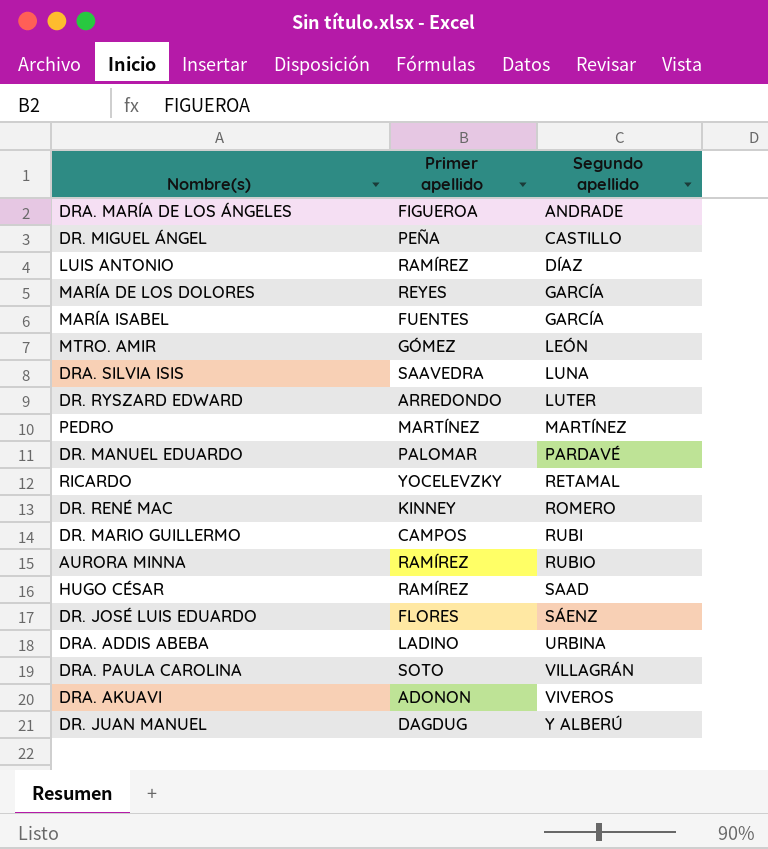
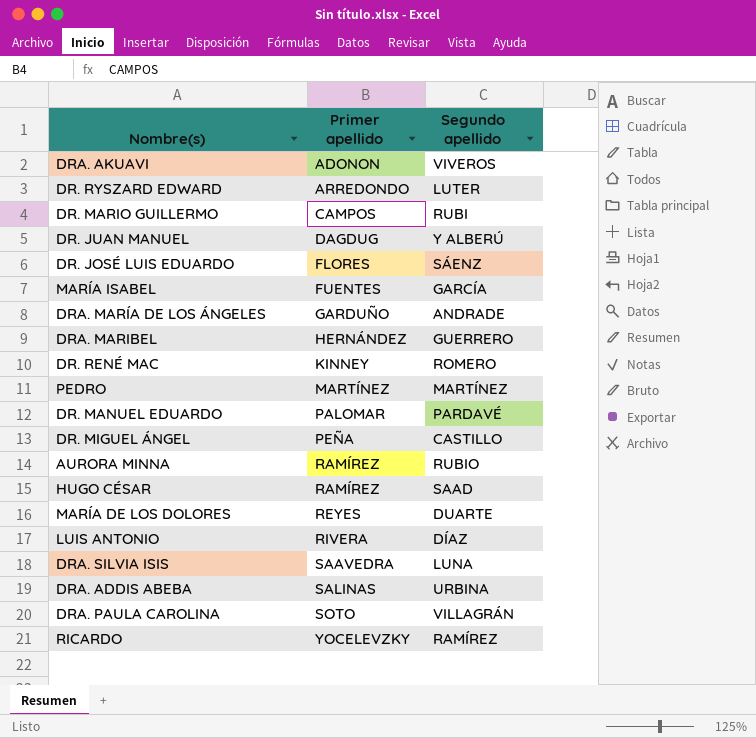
row order: Segundo apellido ascending -> Primer apellido ascending
row MTRO. AMIR: GÓMEZ | LEÓN -> none
DRA. MARÍA DE LOS ÁNGELES | Primer apellido: FIGUEROA -> GARDUÑO
row DRA. MARIBEL: none -> HERNÁNDEZ | GUERRERO
MARÍA DE LOS DOLORES | Segundo apellido: GARCÍA -> DUARTE
LUIS ANTONIO | Primer apellido: RAMÍREZ -> RIVERA
DRA. ADDIS ABEBA | Primer apellido: LADINO -> SALINAS
RICARDO | Segundo apellido: RETAMAL -> RAMÍREZ

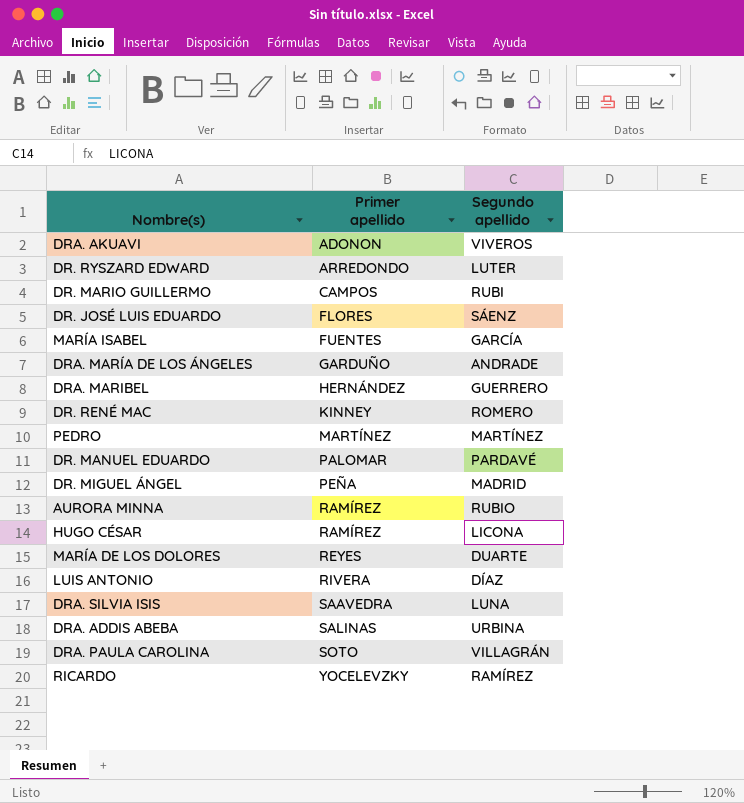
row DR. JUAN MANUEL: DAGDUG | Y ALBERÚ -> none
DR. MIGUEL ÁNGEL | Segundo apellido: CASTILLO -> MADRID
HUGO CÉSAR | Segundo apellido: SAAD -> LICONA

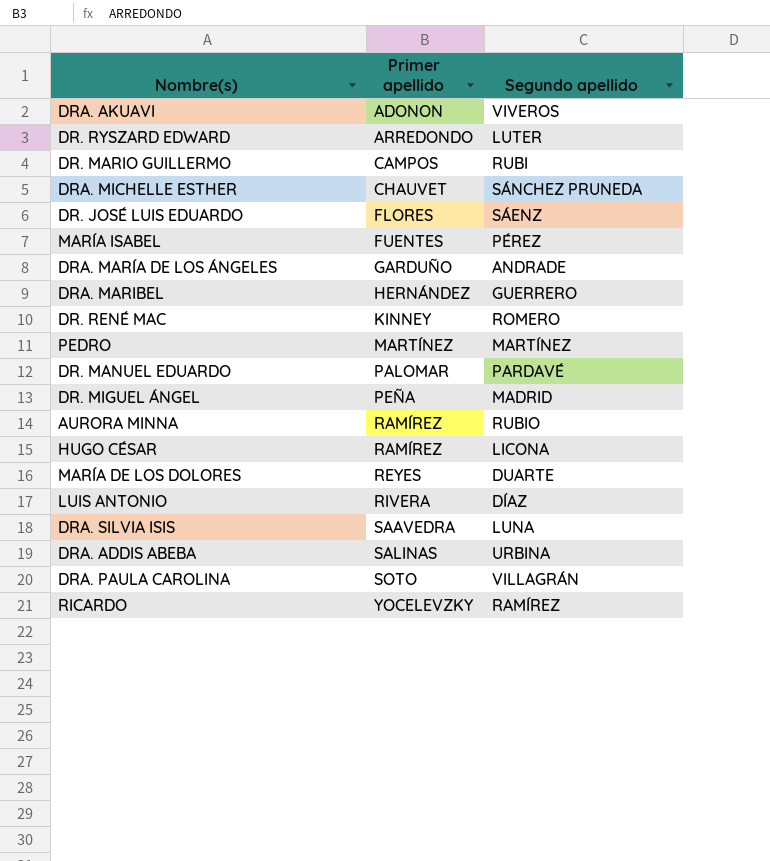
row DRA. MICHELLE ESTHER: none -> CHAUVET | SÁNCHEZ PRUNEDA
MARÍA ISABEL | Segundo apellido: GARCÍA -> PÉREZ

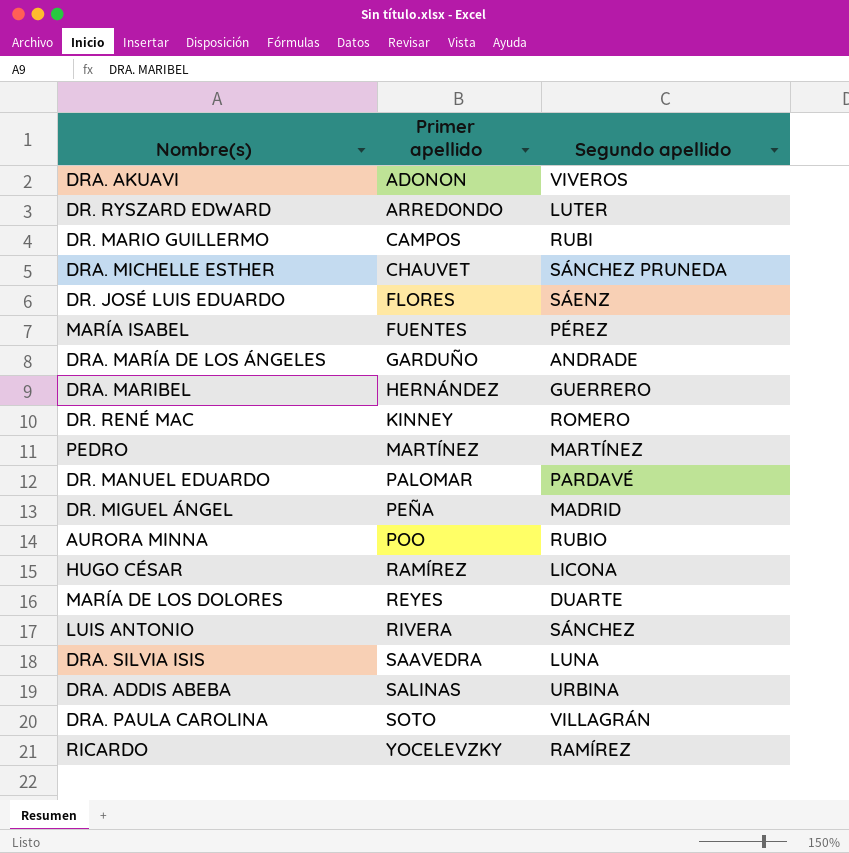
AURORA MINNA | Primer apellido: RAMÍREZ -> POO
LUIS ANTONIO | Segundo apellido: DÍAZ -> SÁNCHEZ

